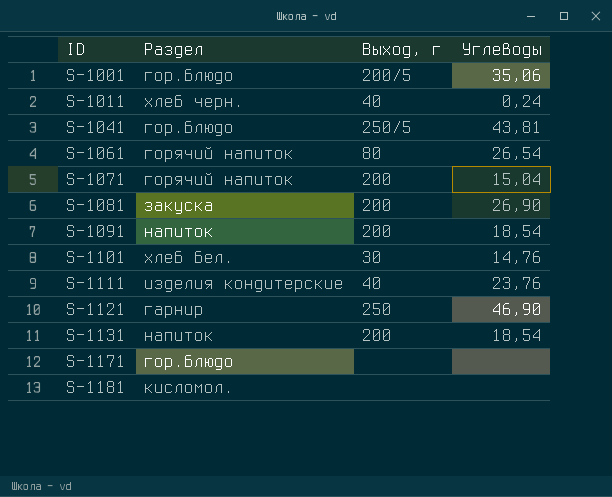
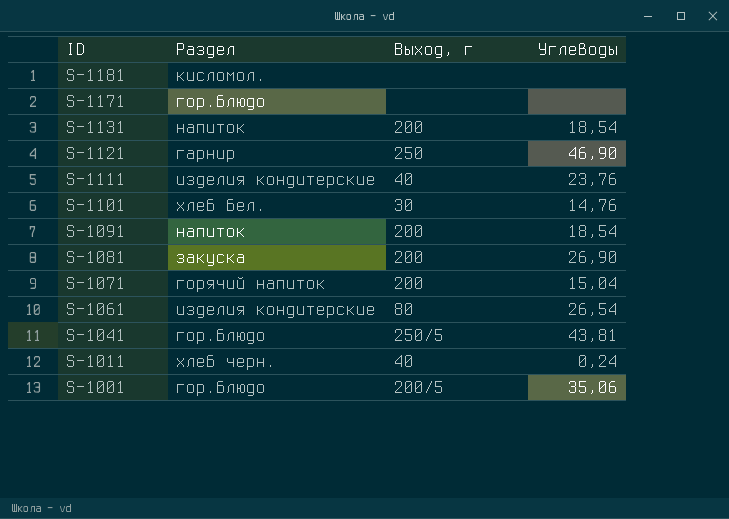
row order: ID ascending -> ID descending
S-1061 | Раздел: горячий напиток -> изделия кондитерские

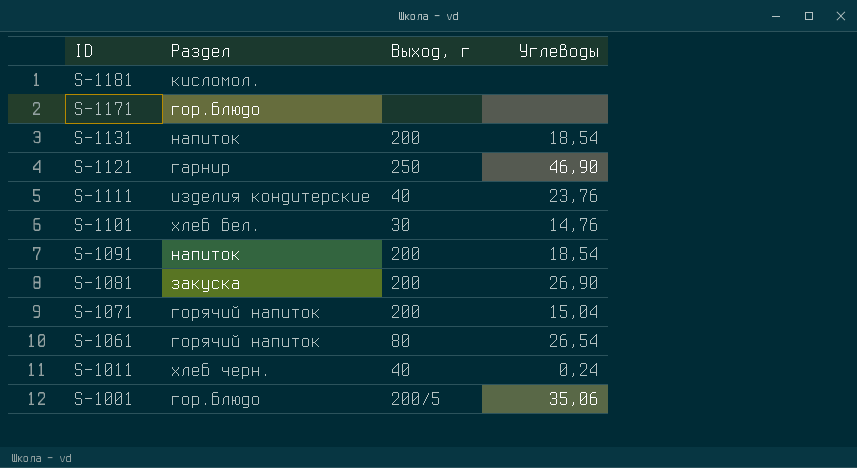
row S-1041: гор.блюдо | 250/5 | 43,81 -> none
S-1061 | Раздел: изделия кондитерские -> горячий напиток

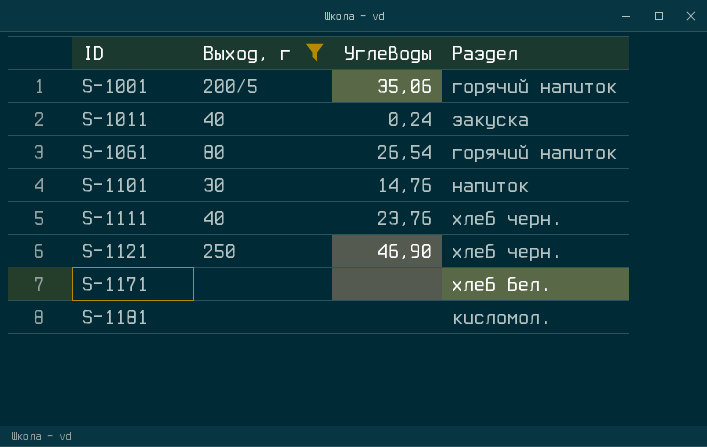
filter: none -> Выход, г != 200
row order: ID descending -> ID ascending
column Раздел | position: 2 -> 4
S-1001 | Раздел: гор.блюдо -> горячий напиток
S-1011 | Раздел: хлеб черн. -> закуска
S-1101 | Раздел: хлеб бел. -> напиток
S-1111 | Раздел: изделия кондитерские -> хлеб черн.
S-1121 | Раздел: гарнир -> хлеб черн.
S-1171 | Раздел: гор.блюдо -> хлеб бел.

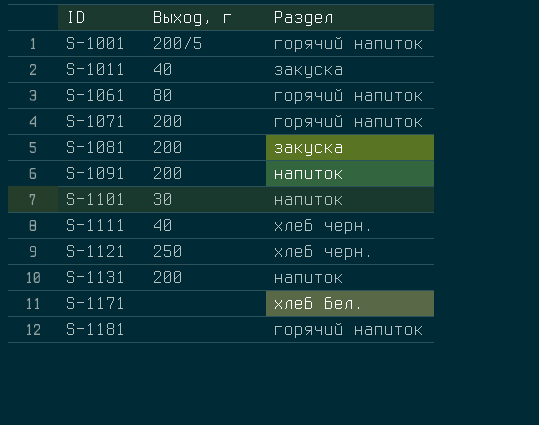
filter: Выход, г != 200 -> none
column Углеводы | position: 3 -> none
S-1181 | Раздел: кисломол. -> горячий напиток

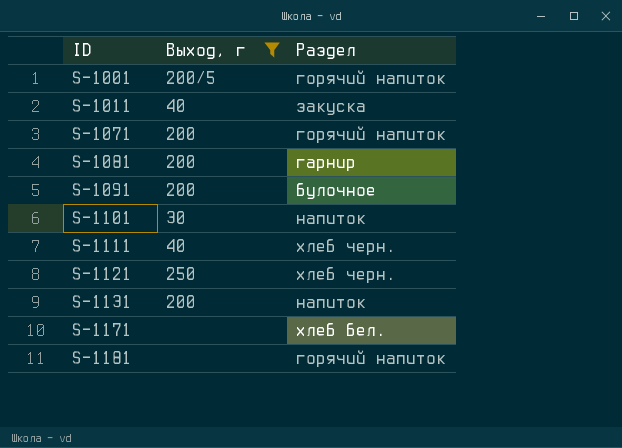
filter: none -> Выход, г != 80
S-1081 | Раздел: закуска -> гарнир
S-1091 | Раздел: напиток -> булочное

